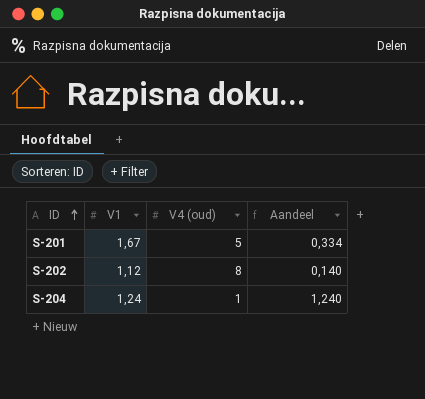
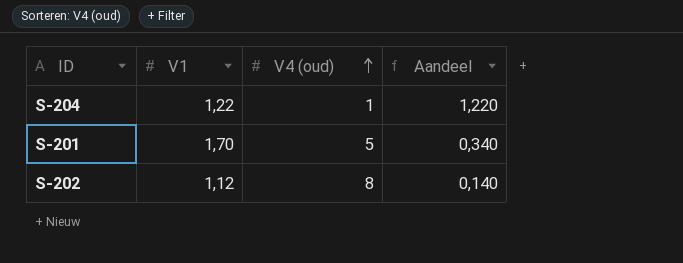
row order: ID ascending -> V4 (oud) ascending
S-204 | V1: 1,24 -> 1,22
S-204 | Aandeel: 1,240 -> 1,220
S-201 | V1: 1,67 -> 1,70
S-201 | Aandeel: 0,334 -> 0,340

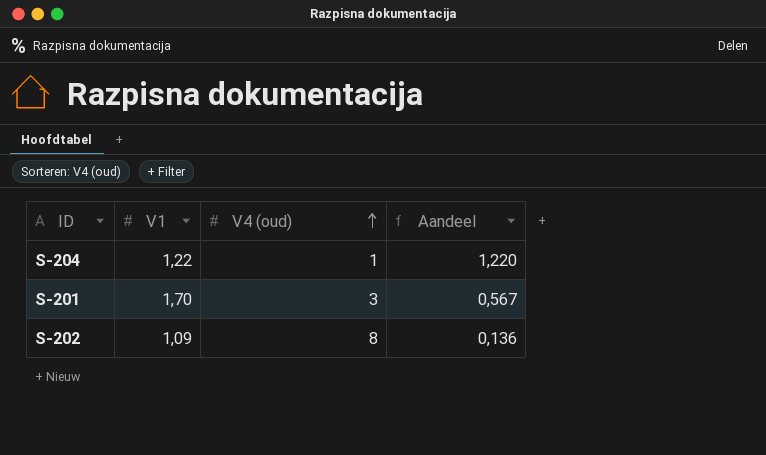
S-201 | V4 (oud): 5 -> 3
S-201 | Aandeel: 0,340 -> 0,567
S-202 | V1: 1,12 -> 1,09
S-202 | Aandeel: 0,140 -> 0,136

